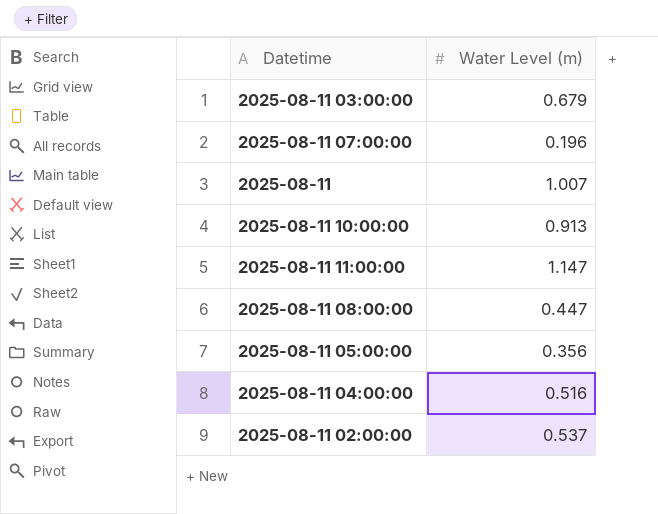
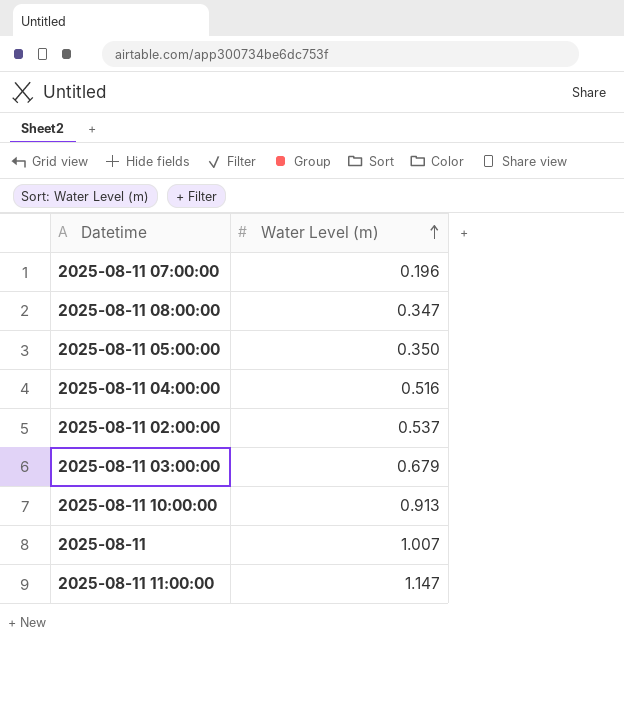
row order: none -> Water Level (m) ascending
2025-08-11 08:00:00 | Water Level (m): 0.447 -> 0.347
2025-08-11 05:00:00 | Water Level (m): 0.356 -> 0.350

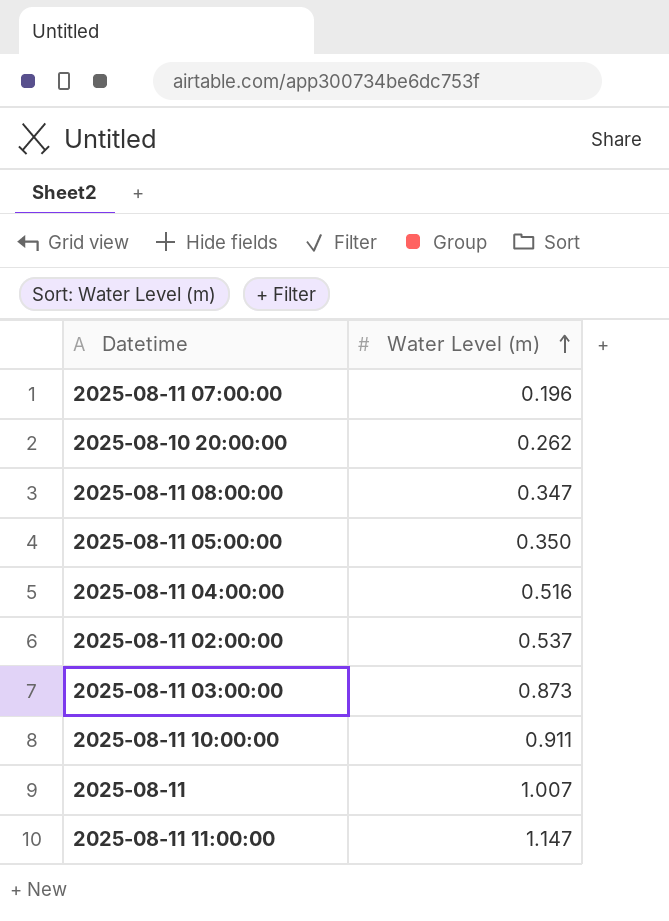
row 2025-08-10 20:00:00: none -> 0.262
2025-08-11 03:00:00 | Water Level (m): 0.679 -> 0.873
2025-08-11 10:00:00 | Water Level (m): 0.913 -> 0.911

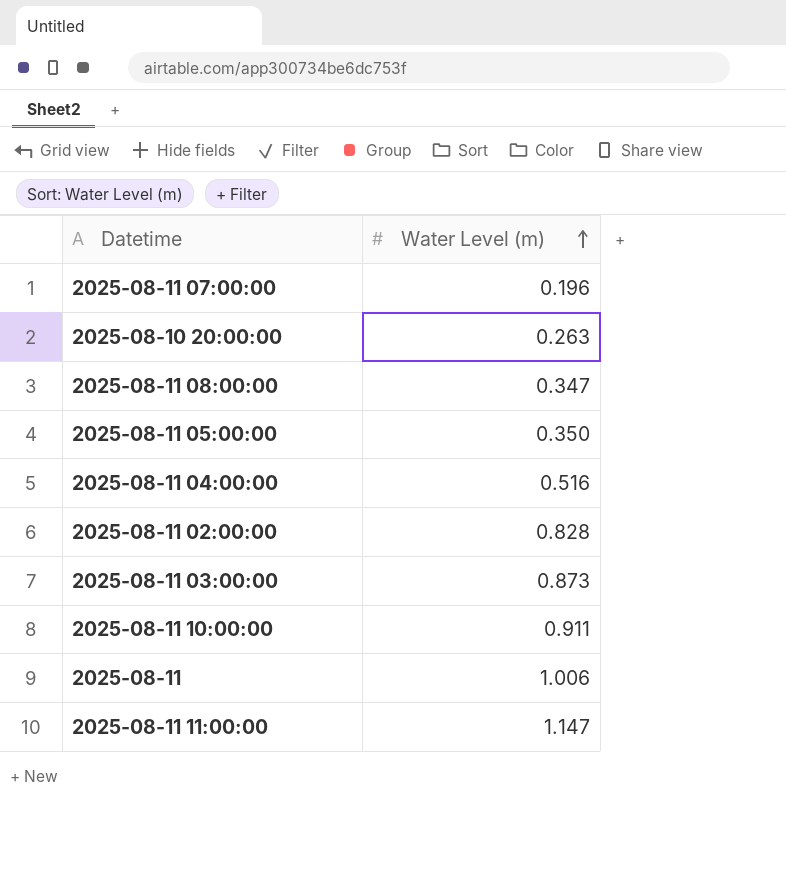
2025-08-10 20:00:00 | Water Level (m): 0.262 -> 0.263
2025-08-11 02:00:00 | Water Level (m): 0.537 -> 0.828
2025-08-11 | Water Level (m): 1.007 -> 1.006

